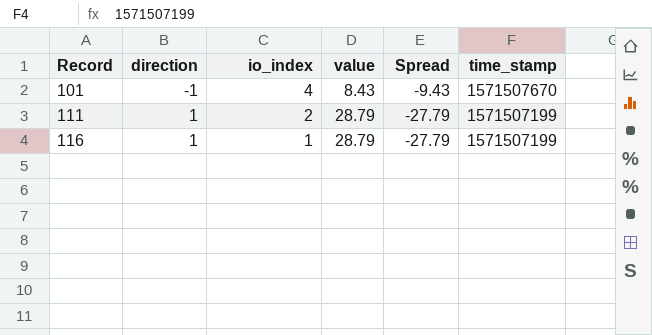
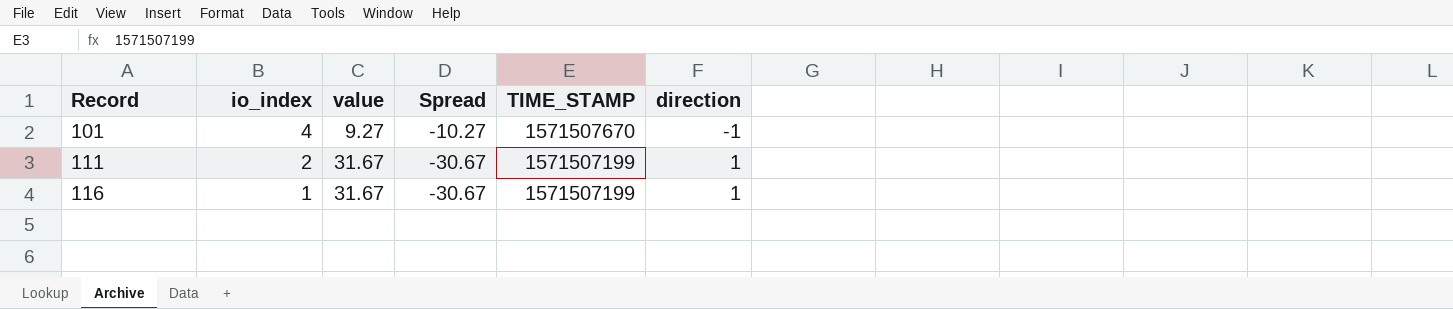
column name: time_stamp -> TIME_STAMP
column direction | position: 2 -> 6
101 | value: 8.43 -> 9.27
101 | Spread: -9.43 -> -10.27
111 | value: 28.79 -> 31.67
111 | Spread: -27.79 -> -30.67
116 | value: 28.79 -> 31.67
116 | Spread: -27.79 -> -30.67

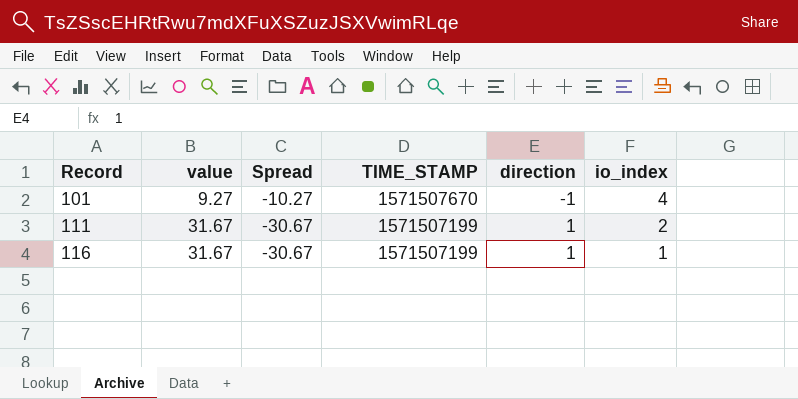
column io_index | position: 2 -> 6

